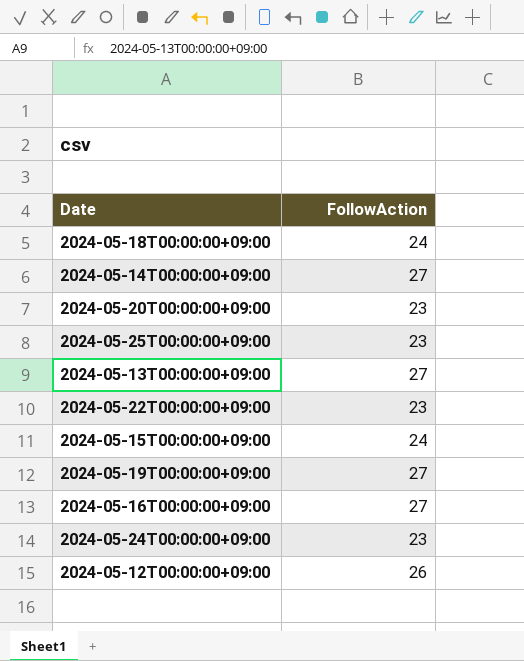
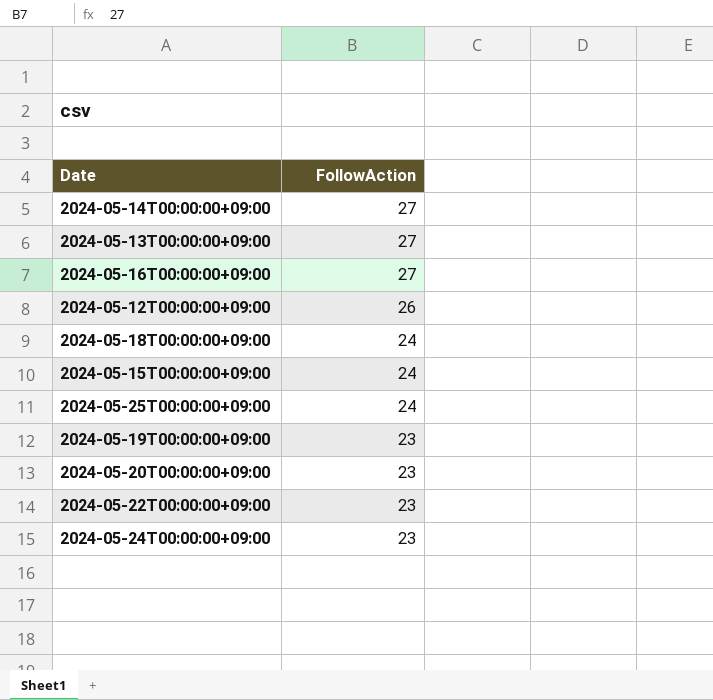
row order: none -> FollowAction descending
2024-05-25T00:00:00+09:00 | FollowAction: 23 -> 24
2024-05-19T00:00:00+09:00 | FollowAction: 27 -> 23

